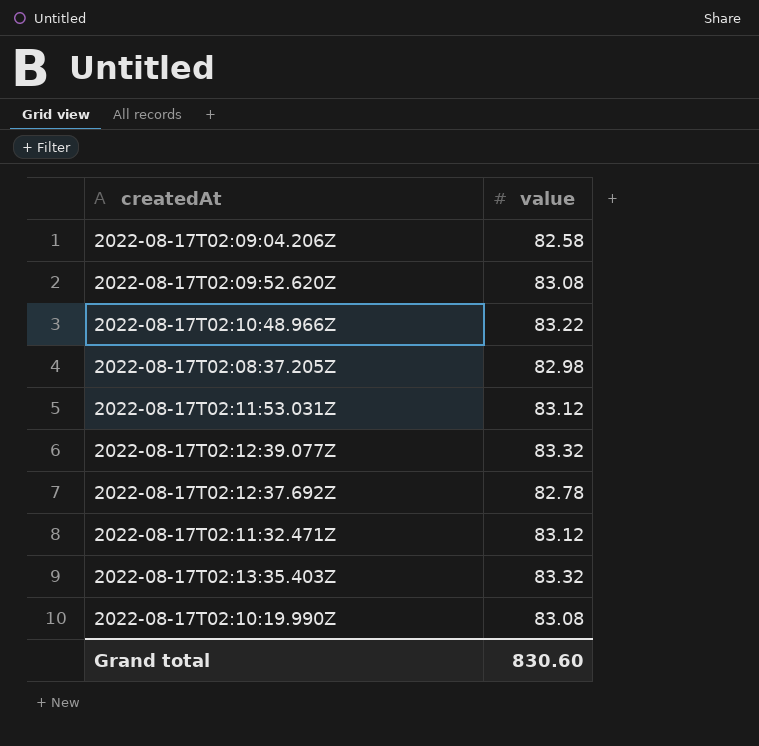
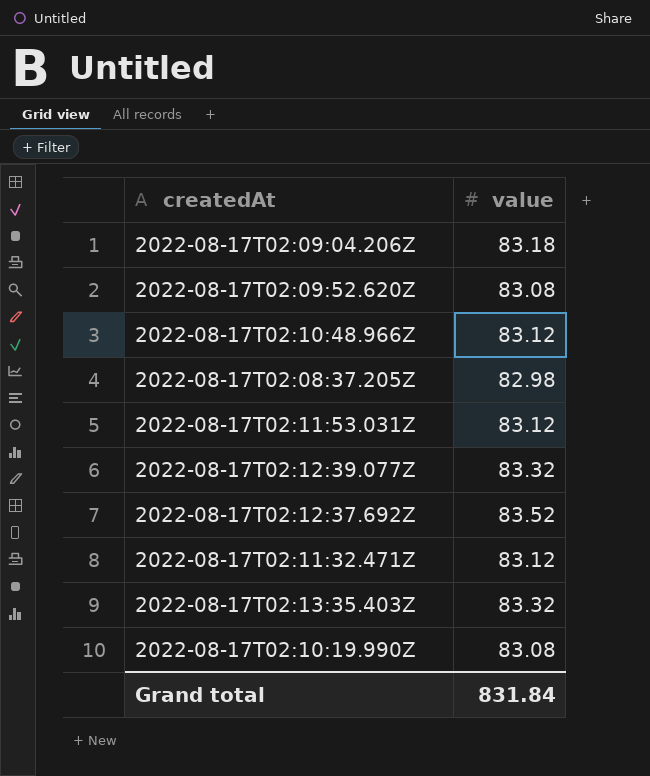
2022-08-17T02:09:04.206Z | value: 82.58 -> 83.18
2022-08-17T02:10:48.966Z | value: 83.22 -> 83.12
2022-08-17T02:12:37.692Z | value: 82.78 -> 83.52
Grand total | value: 830.60 -> 831.84

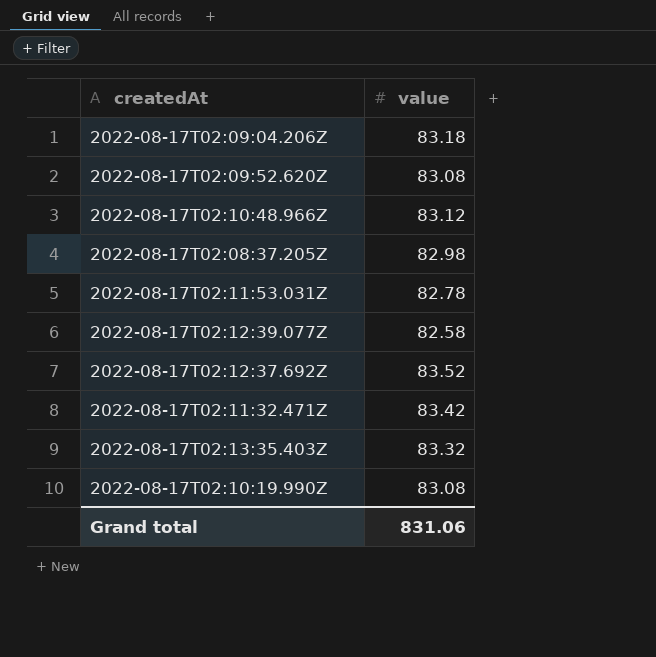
2022-08-17T02:11:53.031Z | value: 83.12 -> 82.78
2022-08-17T02:12:39.077Z | value: 83.32 -> 82.58
2022-08-17T02:11:32.471Z | value: 83.12 -> 83.42
Grand total | value: 831.84 -> 831.06

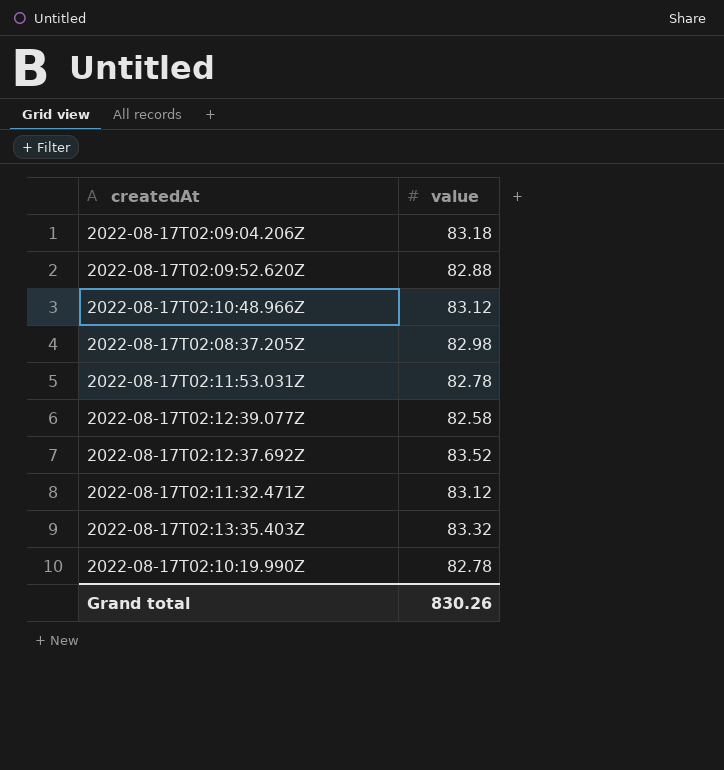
2022-08-17T02:09:52.620Z | value: 83.08 -> 82.88
2022-08-17T02:11:32.471Z | value: 83.42 -> 83.12
2022-08-17T02:10:19.990Z | value: 83.08 -> 82.78
Grand total | value: 831.06 -> 830.26

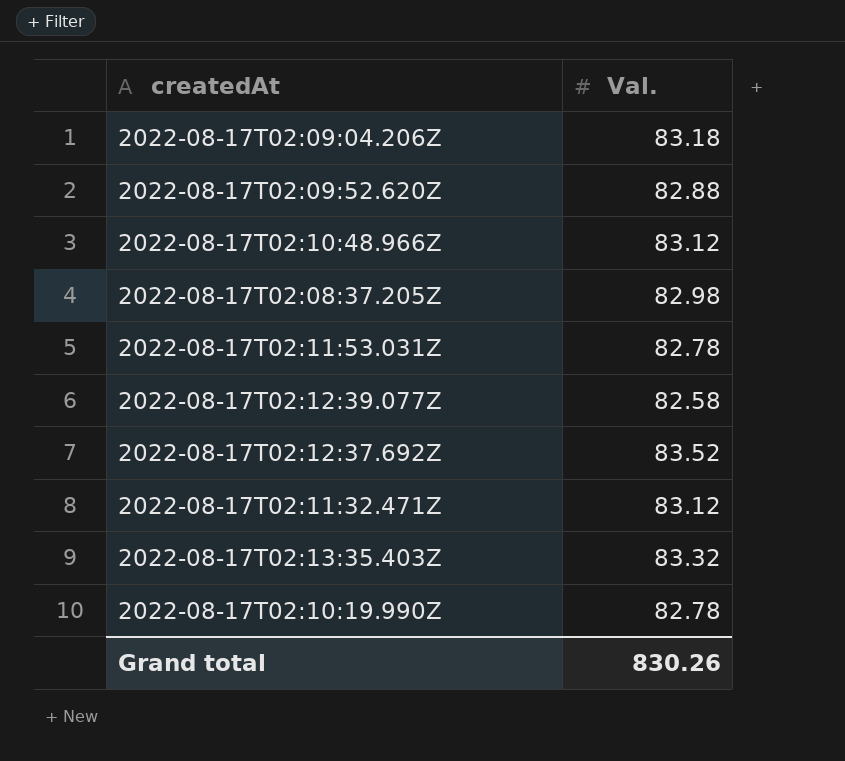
column name: value -> Val.

